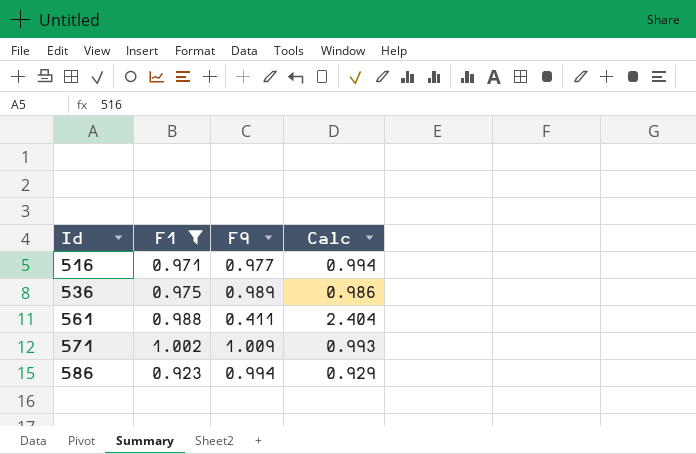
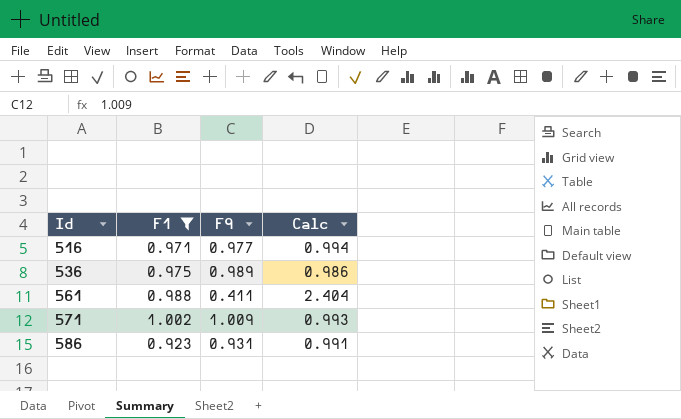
586 | F9: 0.994 -> 0.931
586 | Calc: 0.929 -> 0.991

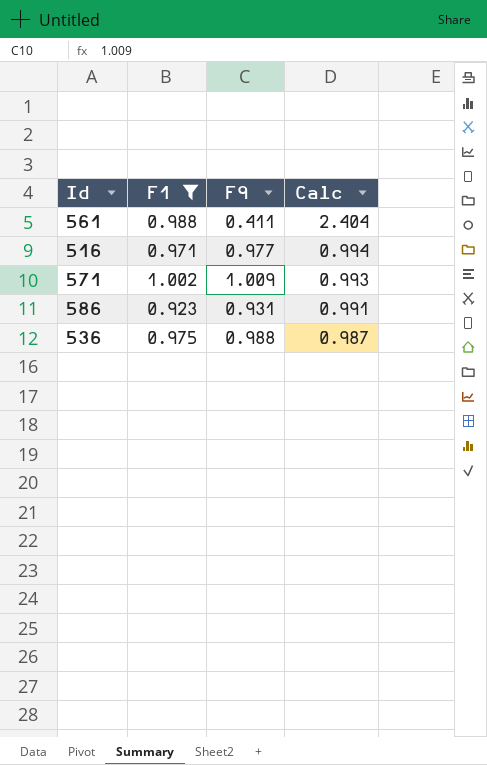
row order: Id ascending -> Calc descending
536 | F9: 0.989 -> 0.988
536 | Calc: 0.986 -> 0.987

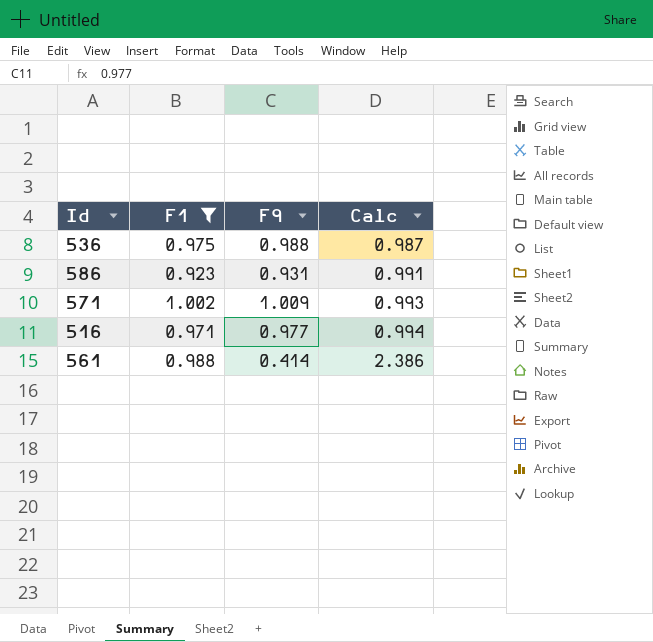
row order: Calc descending -> Calc ascending
561 | F9: 0.411 -> 0.414
561 | Calc: 2.404 -> 2.386

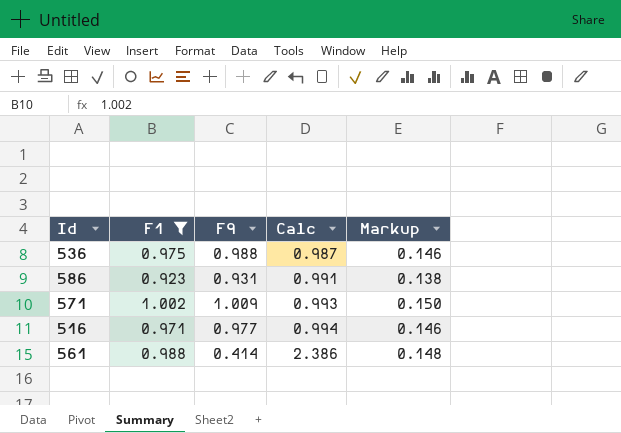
column Markup | formula: none -> [F1] * 0.15

